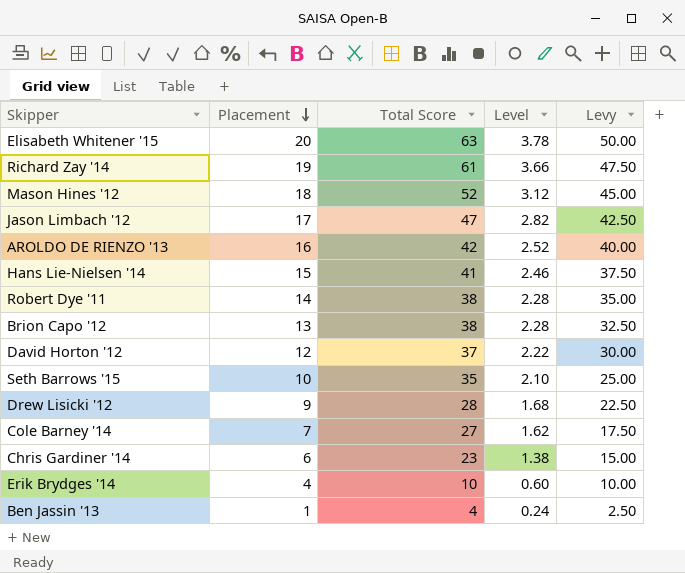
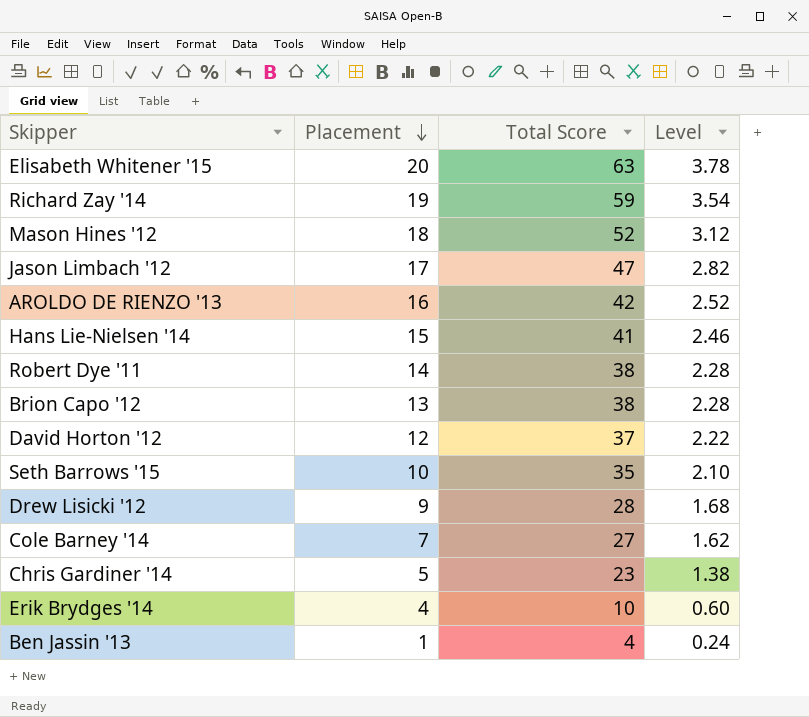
column Levy | formula: [Placement] * 2.5 -> none
Richard Zay '14 | Total Score: 61 -> 59
Richard Zay '14 | Level: 3.66 -> 3.54
Chris Gardiner '14 | Placement: 6 -> 5

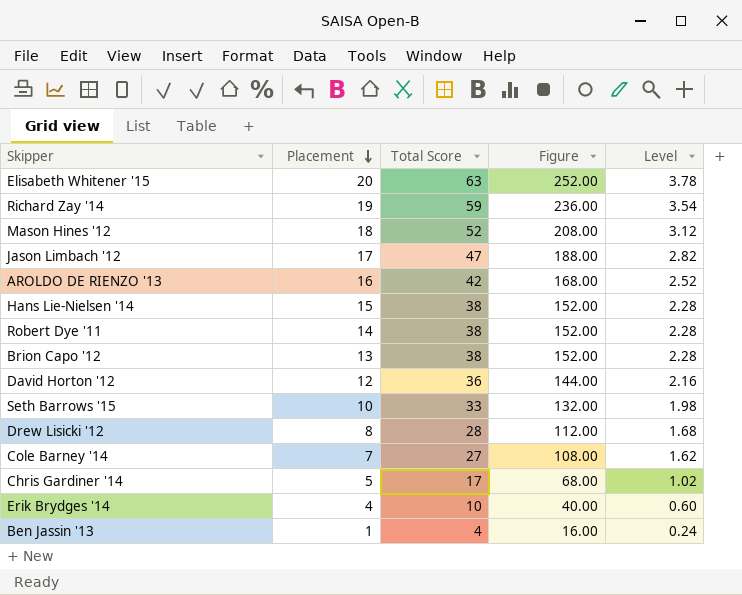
column Figure | formula: none -> [Total Score] * 4
Hans Lie-Nielsen '14 | Total Score: 41 -> 38
Hans Lie-Nielsen '14 | Level: 2.46 -> 2.28
David Horton '12 | Total Score: 37 -> 36
David Horton '12 | Level: 2.22 -> 2.16
Seth Barrows '15 | Total Score: 35 -> 33
Seth Barrows '15 | Level: 2.10 -> 1.98
Drew Lisicki '12 | Placement: 9 -> 8
Chris Gardiner '14 | Total Score: 23 -> 17
Chris Gardiner '14 | Level: 1.38 -> 1.02

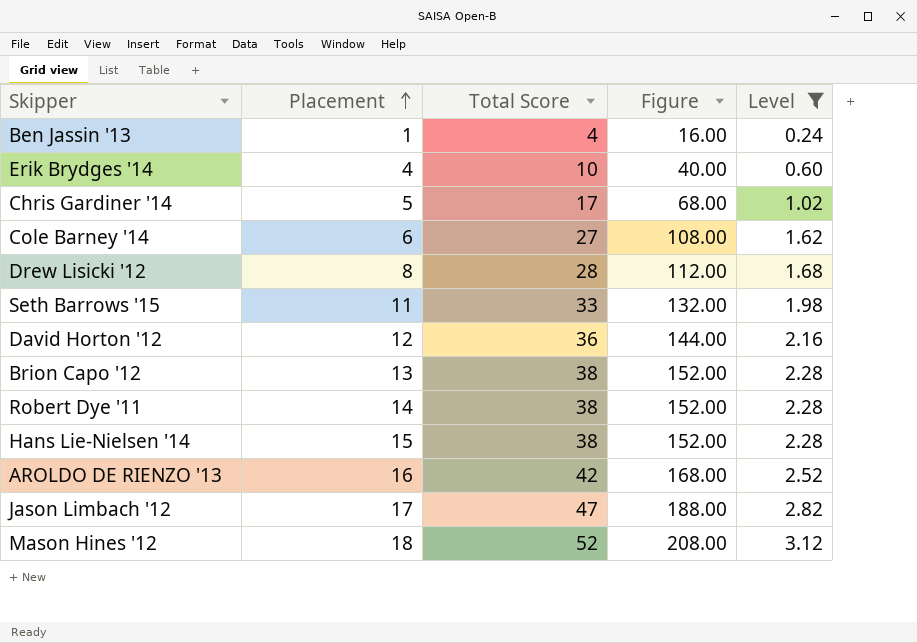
filter: none -> Level <= 3.12
row order: Placement descending -> Placement ascending
Cole Barney '14 | Placement: 7 -> 6
Seth Barrows '15 | Placement: 10 -> 11

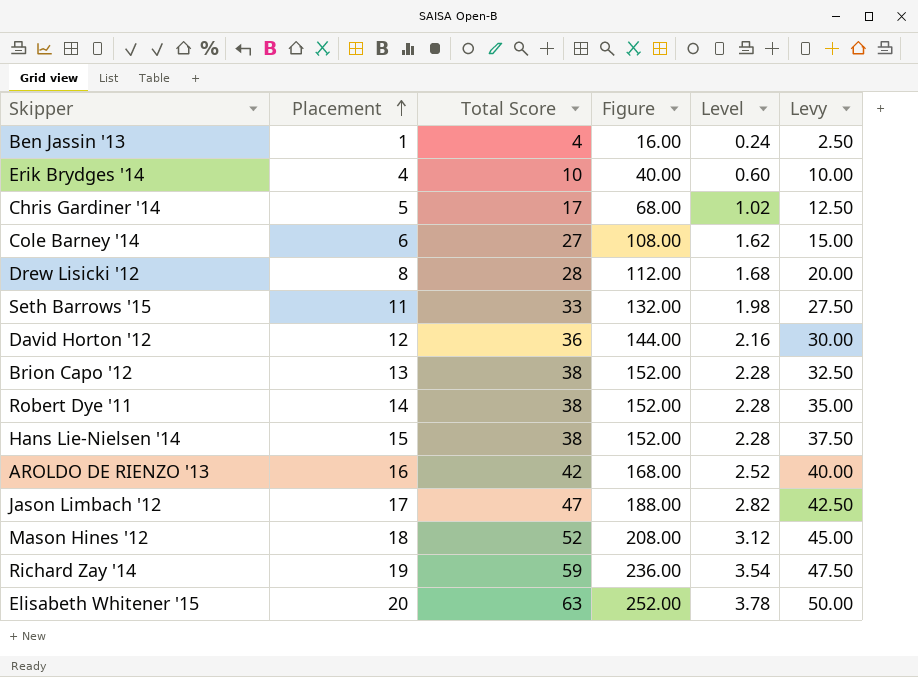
filter: Level <= 3.12 -> none
column Levy | formula: none -> [Placement] * 2.5

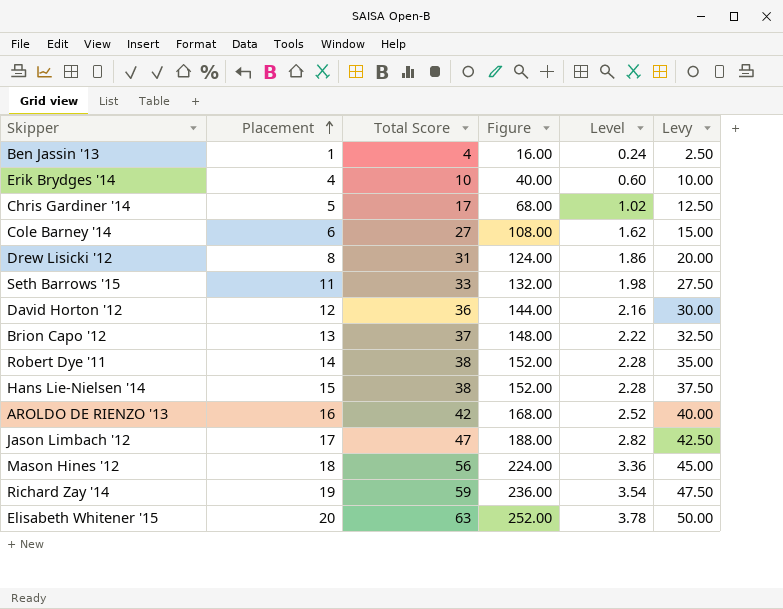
Drew Lisicki '12 | Total Score: 28 -> 31
Drew Lisicki '12 | Figure: 112.00 -> 124.00
Drew Lisicki '12 | Level: 1.68 -> 1.86
Brion Capo '12 | Total Score: 38 -> 37
Brion Capo '12 | Figure: 152.00 -> 148.00
Brion Capo '12 | Level: 2.28 -> 2.22
Mason Hines '12 | Total Score: 52 -> 56
Mason Hines '12 | Figure: 208.00 -> 224.00
Mason Hines '12 | Level: 3.12 -> 3.36

